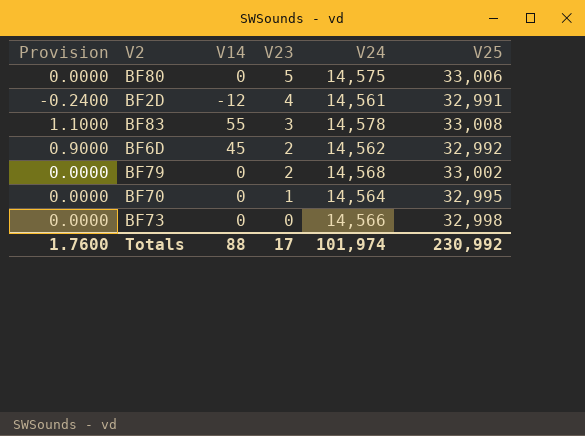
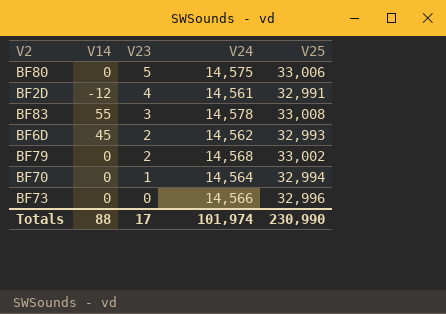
column Provision | formula: [V14] * 0.02 -> none
BF6D | V25: 32,992 -> 32,993
BF70 | V25: 32,995 -> 32,994
BF73 | V25: 32,998 -> 32,996
Totals | V25: 230,992 -> 230,990

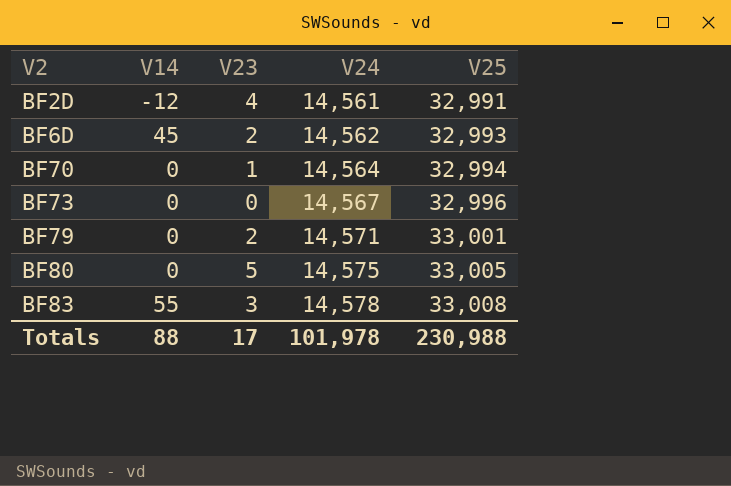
row order: V23 descending -> V2 ascending
BF73 | V24: 14,566 -> 14,567
BF79 | V24: 14,568 -> 14,571
BF79 | V25: 33,002 -> 33,001
BF80 | V25: 33,006 -> 33,005
Totals | V24: 101,974 -> 101,978
Totals | V25: 230,990 -> 230,988

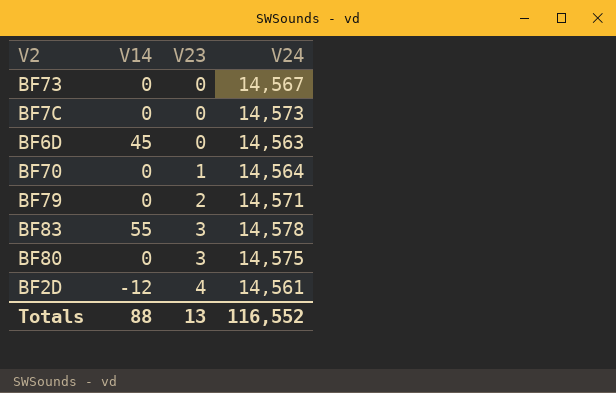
row order: V2 ascending -> V23 ascending
column V25 | position: 5 -> none
row BF7C: none -> 0 | 0 | 14,573
BF6D | V23: 2 -> 0
BF6D | V24: 14,562 -> 14,563
BF80 | V23: 5 -> 3
Totals | V23: 17 -> 13
Totals | V24: 101,978 -> 116,552

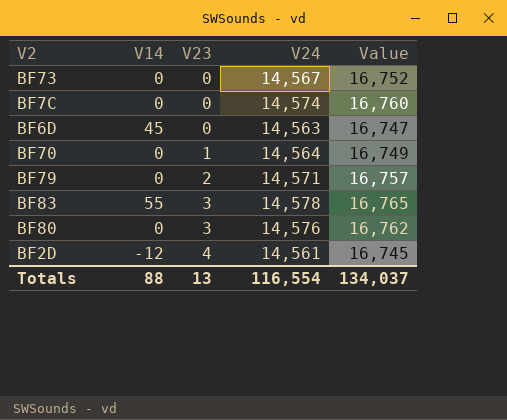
column Value | formula: none -> [V24] * 1.15
BF7C | V24: 14,573 -> 14,574
BF80 | V24: 14,575 -> 14,576
Totals | V24: 116,552 -> 116,554

